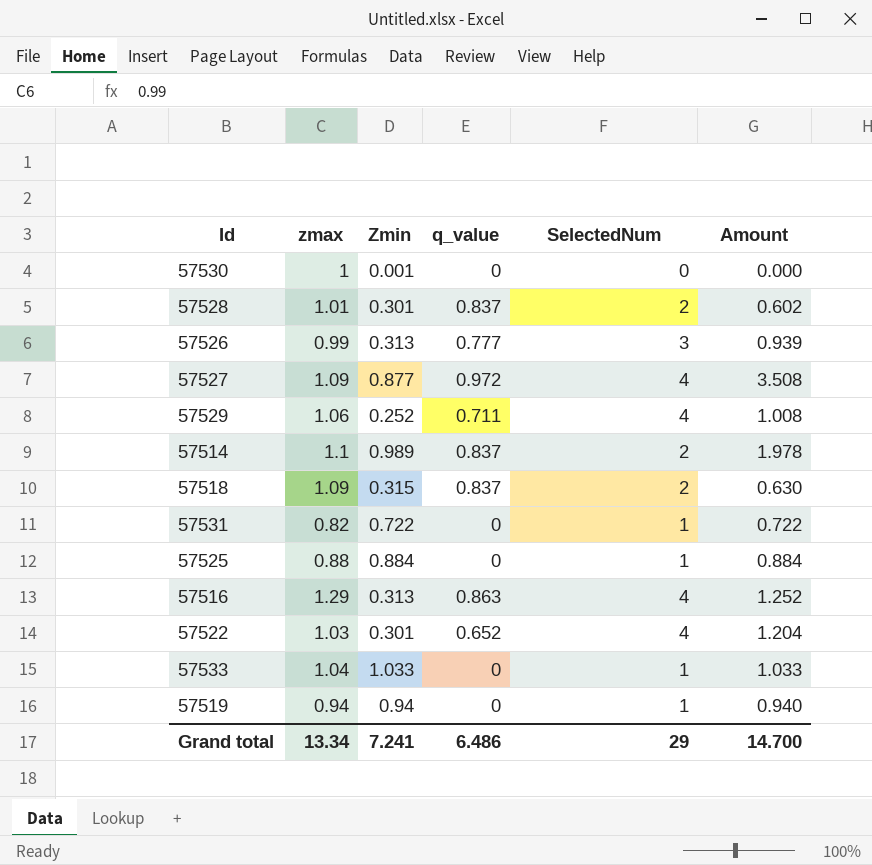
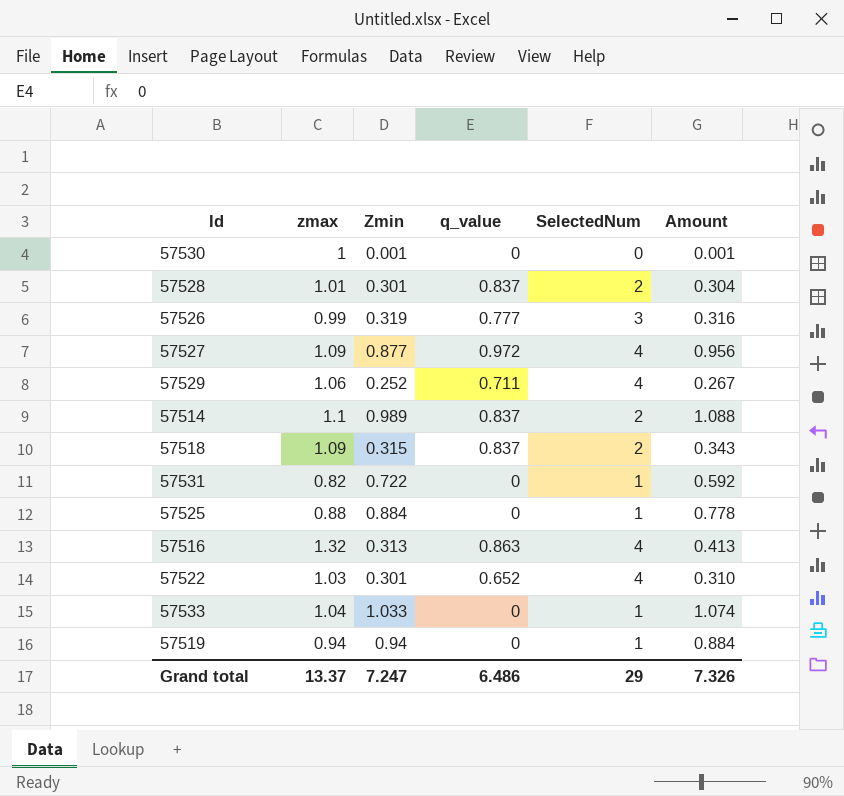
column Amount | formula: [Zmin] * [SelectedNum] -> [zmax] * [Zmin]
57526 | Zmin: 0.313 -> 0.319
57516 | zmax: 1.29 -> 1.32
Grand total | zmax: 13.34 -> 13.37
Grand total | Zmin: 7.241 -> 7.247
Grand total | Amount: 14.700 -> 7.326

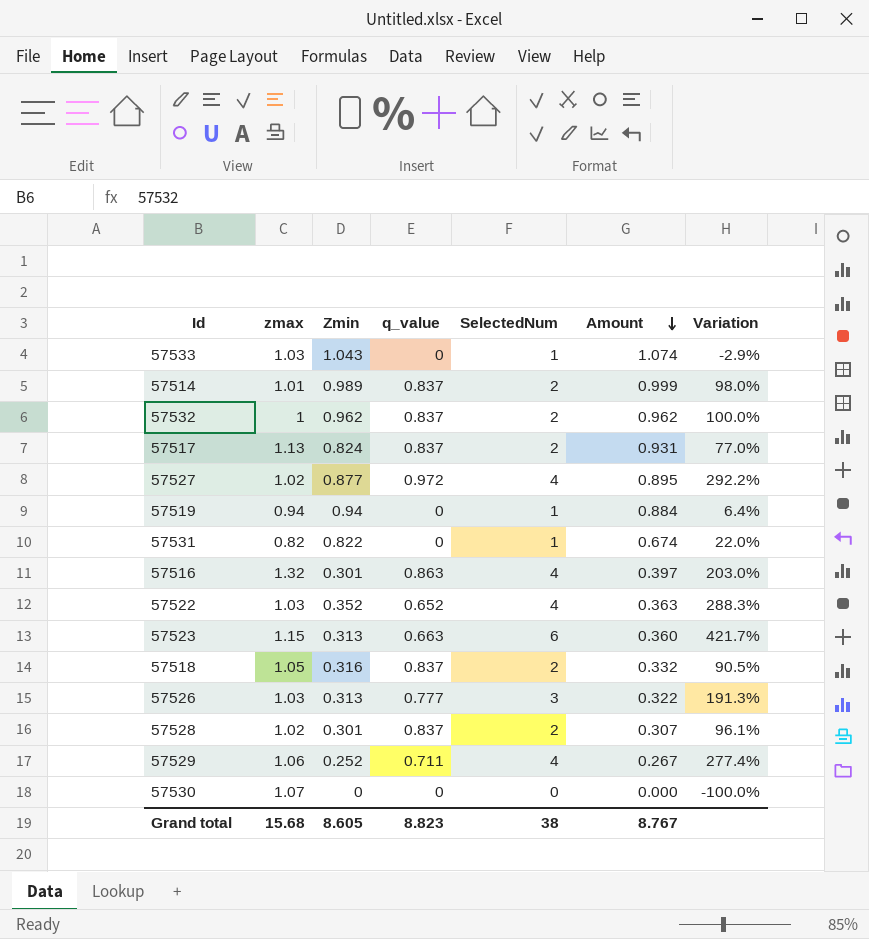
row order: none -> Amount descending
column Variation | formula: none -> ([SelectedNum] - [zmax]) / [zmax]
row 57525: 0.88 | 0.884 | 0 | 1 | 0.778 -> none
57533 | zmax: 1.04 -> 1.03
57533 | Zmin: 1.033 -> 1.043
57514 | zmax: 1.1 -> 1.01
57514 | Amount: 1.088 -> 0.999
row 57532: none -> 1 | 0.962 | 0.837 | 2 | 0.962 | 100.0%
row 57517: none -> 1.13 | 0.824 | 0.837 | 2 | 0.931 | 77.0%
57527 | zmax: 1.09 -> 1.02
57527 | Amount: 0.956 -> 0.895
57531 | Zmin: 0.722 -> 0.822
57531 | Amount: 0.592 -> 0.674
57516 | Zmin: 0.313 -> 0.301
57516 | Amount: 0.413 -> 0.397
57522 | Zmin: 0.301 -> 0.352
57522 | Amount: 0.310 -> 0.363
row 57523: none -> 1.15 | 0.313 | 0.663 | 6 | 0.360 | 421.7%
57518 | zmax: 1.09 -> 1.05
57518 | Zmin: 0.315 -> 0.316
57518 | Amount: 0.343 -> 0.332
57526 | zmax: 0.99 -> 1.03
57526 | Zmin: 0.319 -> 0.313
57526 | Amount: 0.316 -> 0.322
57528 | zmax: 1.01 -> 1.02
57528 | Amount: 0.304 -> 0.307
57530 | zmax: 1 -> 1.07
57530 | Zmin: 0.001 -> 0
57530 | Amount: 0.001 -> 0.000
Grand total | zmax: 13.37 -> 15.68
Grand total | Zmin: 7.247 -> 8.605
Grand total | q_value: 6.486 -> 8.823
Grand total | SelectedNum: 29 -> 38
Grand total | Amount: 7.326 -> 8.767

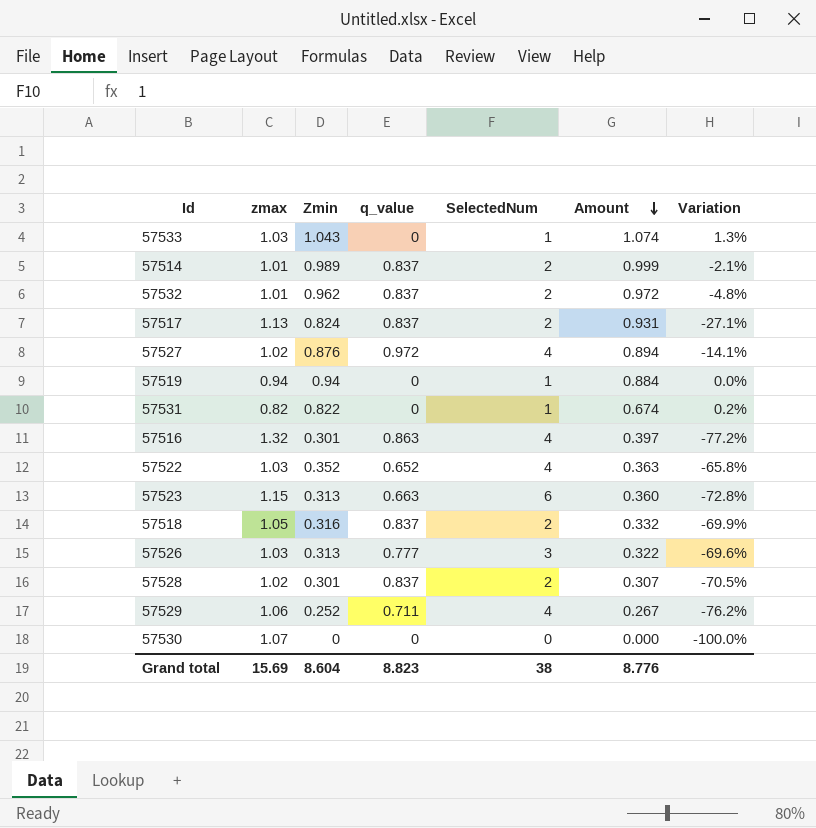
column Variation | formula: ([SelectedNum] - [zmax]) / [zmax] -> ([Zmin] - [zmax]) / [zmax]
57532 | zmax: 1 -> 1.01
57532 | Amount: 0.962 -> 0.972
57527 | Zmin: 0.877 -> 0.876
57527 | Amount: 0.895 -> 0.894
Grand total | zmax: 15.68 -> 15.69
Grand total | Zmin: 8.605 -> 8.604
Grand total | Amount: 8.767 -> 8.776

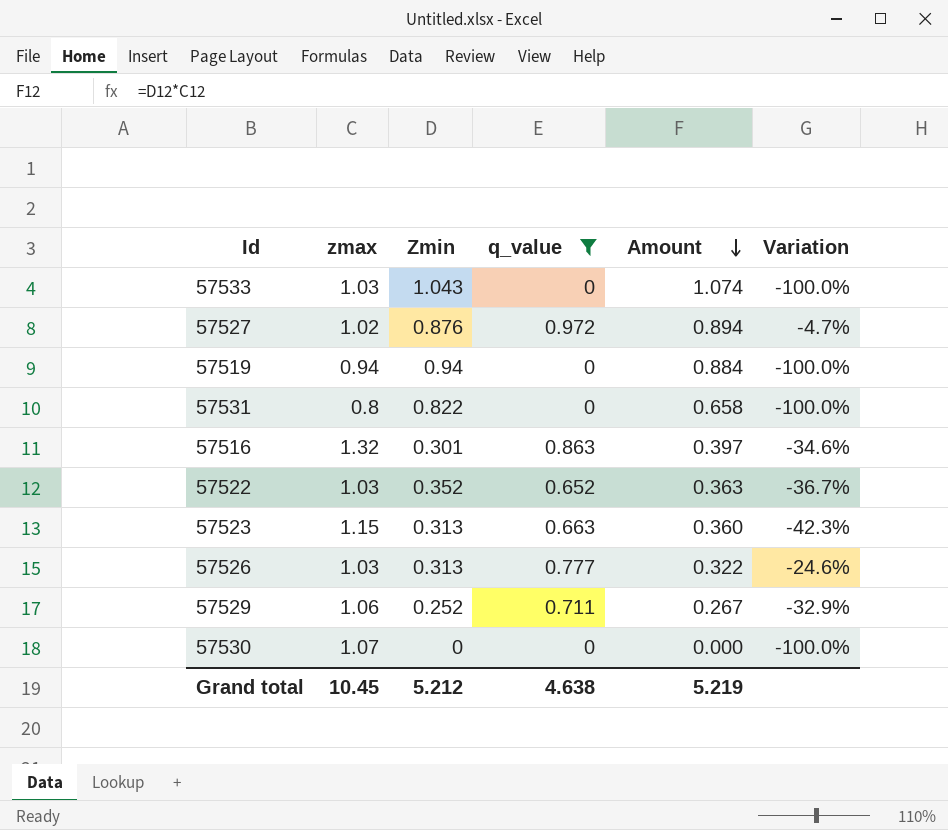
filter: none -> q_value != 0.837
column SelectedNum | position: 5 -> none
column Variation | formula: ([Zmin] - [zmax]) / [zmax] -> ([q_value] - [zmax]) / [zmax]
57531 | zmax: 0.82 -> 0.8
57531 | Amount: 0.674 -> 0.658
Grand total | zmax: 15.69 -> 10.45
Grand total | Zmin: 8.604 -> 5.212
Grand total | q_value: 8.823 -> 4.638
Grand total | Amount: 8.776 -> 5.219

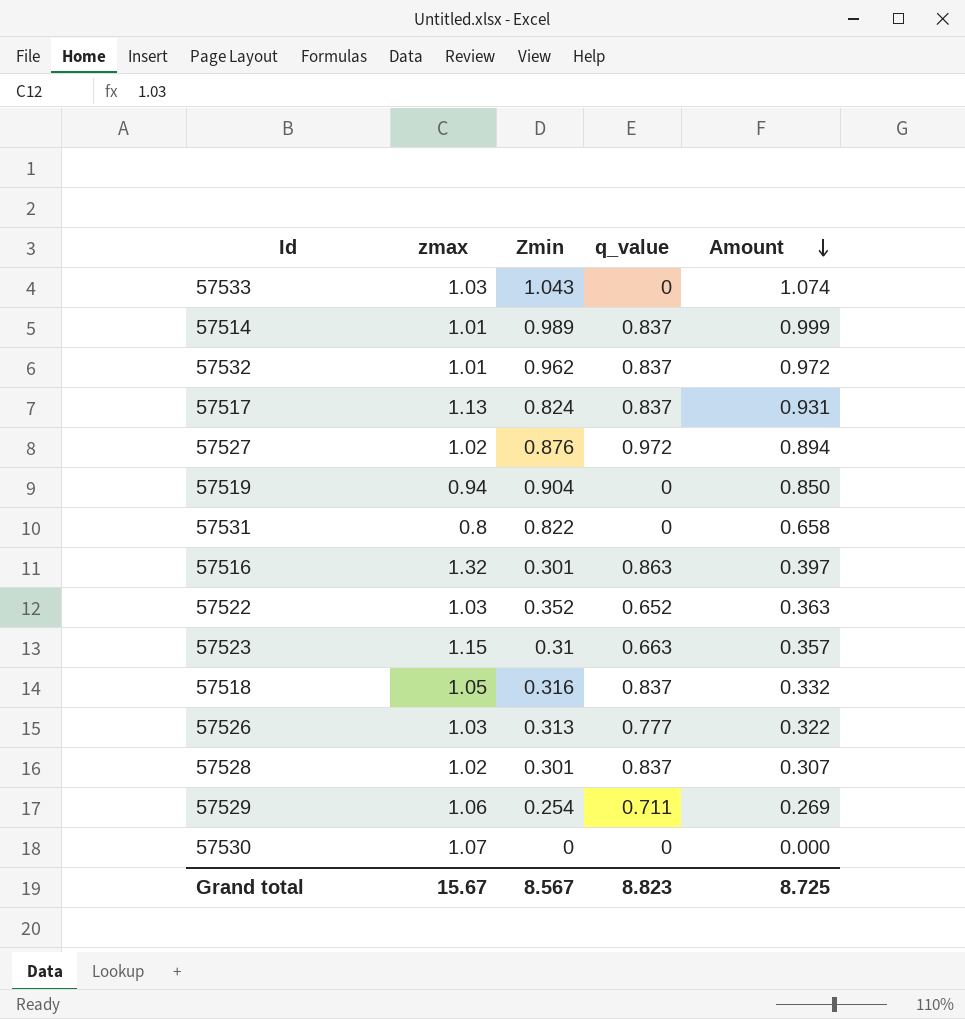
filter: q_value != 0.837 -> none
column Variation | formula: ([q_value] - [zmax]) / [zmax] -> none
57519 | Zmin: 0.94 -> 0.904
57519 | Amount: 0.884 -> 0.850
57523 | Zmin: 0.313 -> 0.31
57523 | Amount: 0.360 -> 0.357
57529 | Zmin: 0.252 -> 0.254
57529 | Amount: 0.267 -> 0.269
Grand total | zmax: 10.45 -> 15.67
Grand total | Zmin: 5.212 -> 8.567
Grand total | q_value: 4.638 -> 8.823
Grand total | Amount: 5.219 -> 8.725

